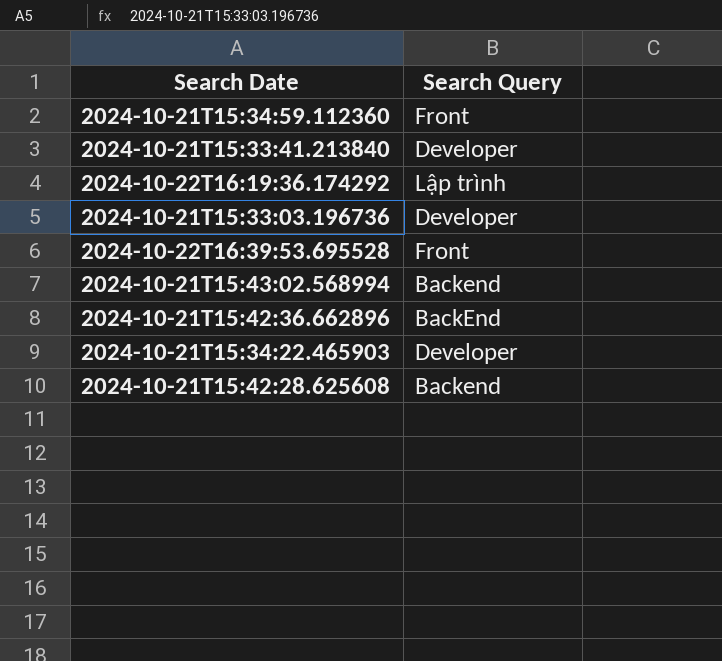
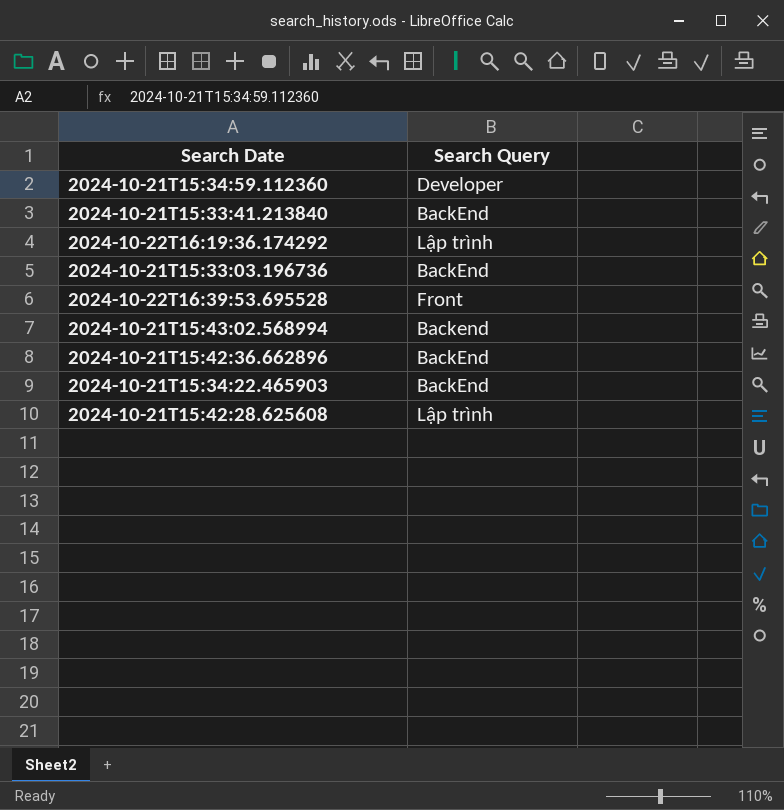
2024-10-21T15:34:59.112360 | Search Query: Front -> Developer
2024-10-21T15:33:41.213840 | Search Query: Developer -> BackEnd
2024-10-21T15:33:03.196736 | Search Query: Developer -> BackEnd
2024-10-21T15:34:22.465903 | Search Query: Developer -> BackEnd
2024-10-21T15:42:28.625608 | Search Query: Backend -> Lập trình

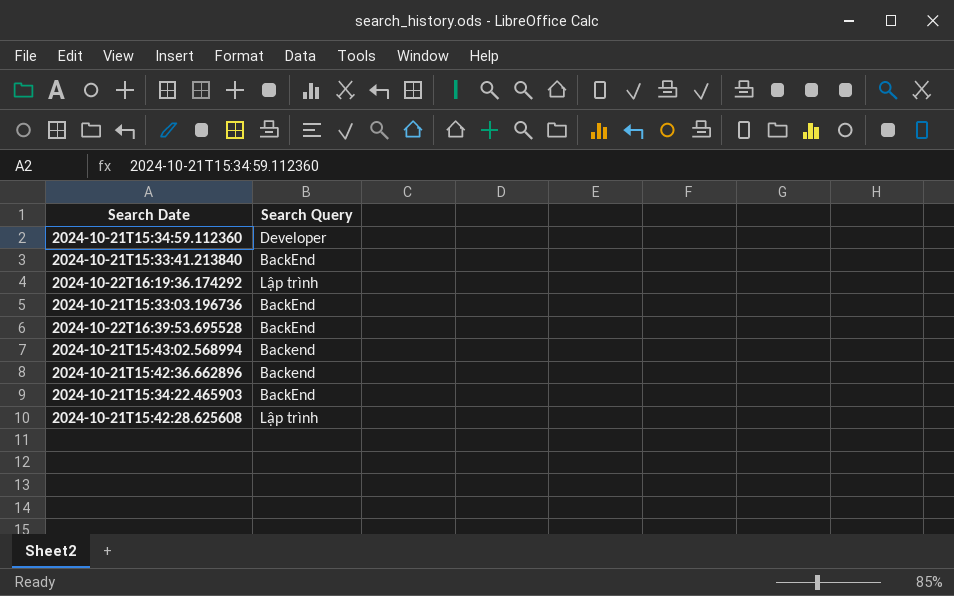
2024-10-22T16:39:53.695528 | Search Query: Front -> BackEnd
2024-10-21T15:42:36.662896 | Search Query: BackEnd -> Backend

